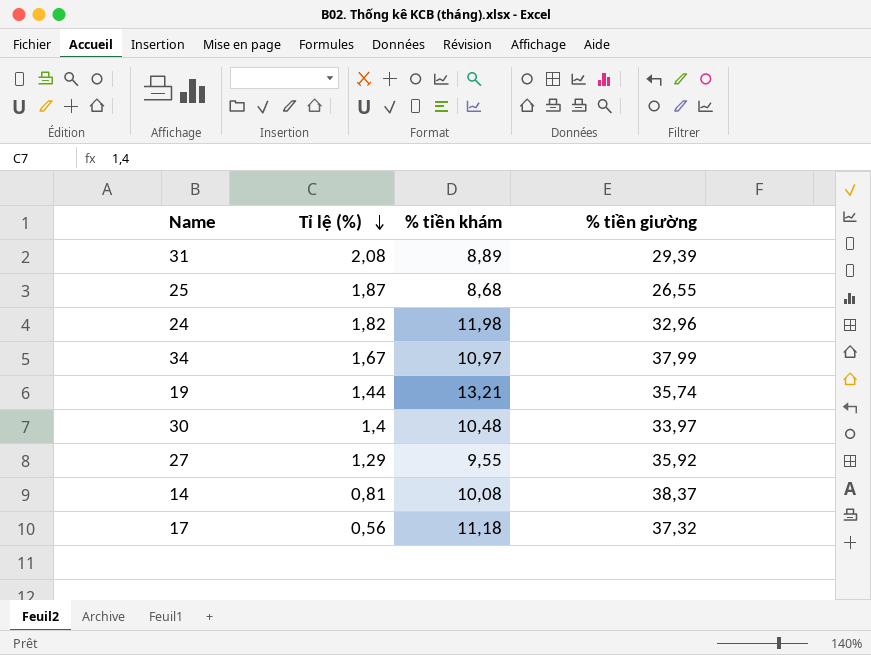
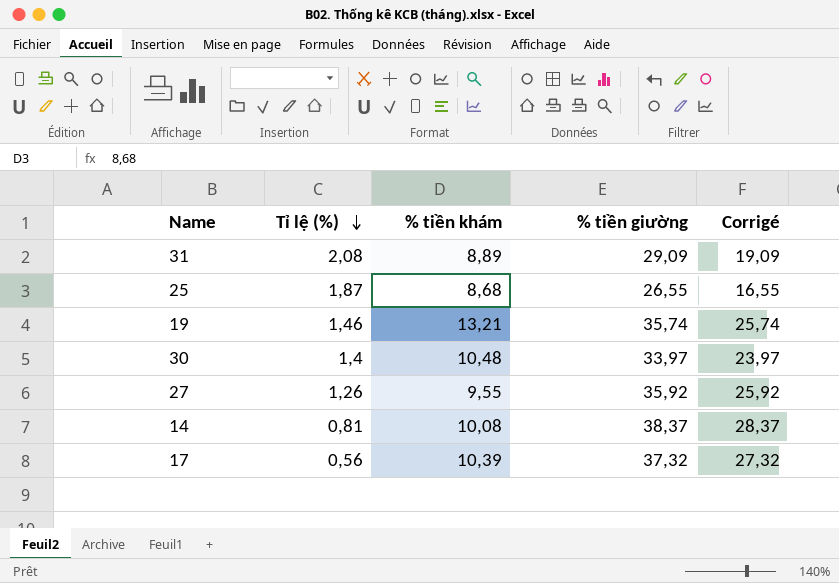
column Corrigé | formula: none -> [% tiền giường] - 10
row 24: 1,82 | 11,98 | 32,96 -> none
row 34: 1,67 | 10,97 | 37,99 -> none
31 | % tiền giường: 29,39 -> 29,09
19 | Tỉ lệ (%): 1,44 -> 1,46
27 | Tỉ lệ (%): 1,29 -> 1,26
17 | % tiền khám: 11,18 -> 10,39

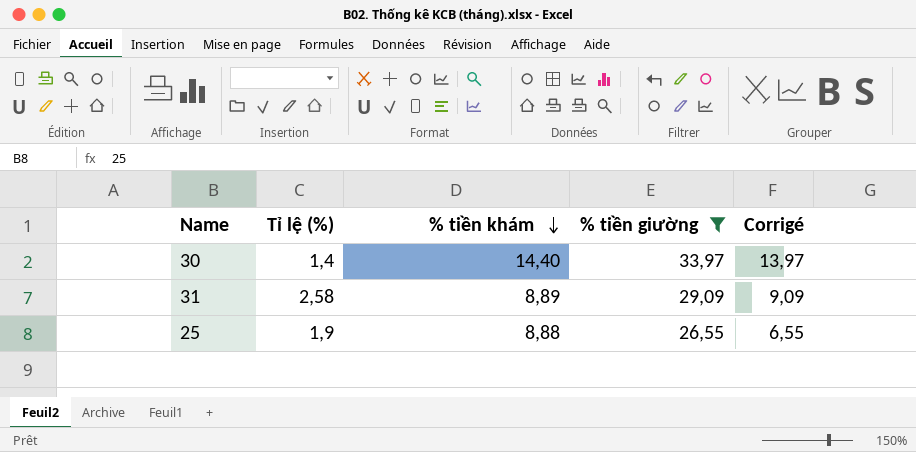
filter: none -> % tiền giường <= 33,97
row order: Tỉ lệ (%) descending -> % tiền khám descending
column Corrigé | formula: [% tiền giường] - 10 -> [% tiền giường] - 20
30 | % tiền khám: 10,48 -> 14,40
31 | Tỉ lệ (%): 2,08 -> 2,58
25 | Tỉ lệ (%): 1,87 -> 1,9
25 | % tiền khám: 8,68 -> 8,88

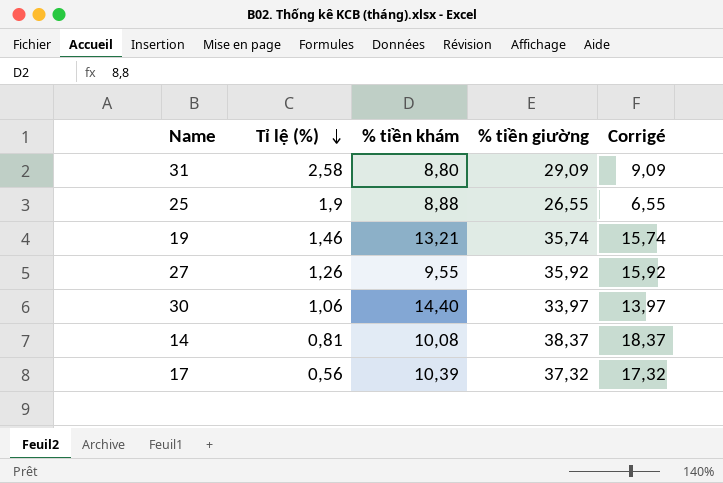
filter: % tiền giường <= 33,97 -> none
row order: % tiền khám descending -> Tỉ lệ (%) descending
31 | % tiền khám: 8,89 -> 8,80
30 | Tỉ lệ (%): 1,4 -> 1,06

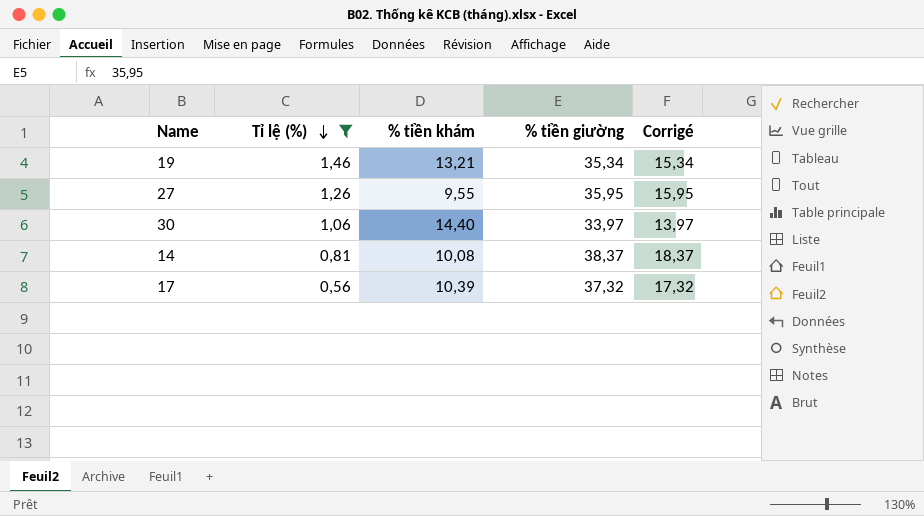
filter: none -> Tỉ lệ (%) <= 1,46
19 | % tiền giường: 35,74 -> 35,34
19 | Corrigé: 15,74 -> 15,34
27 | % tiền giường: 35,92 -> 35,95
27 | Corrigé: 15,92 -> 15,95

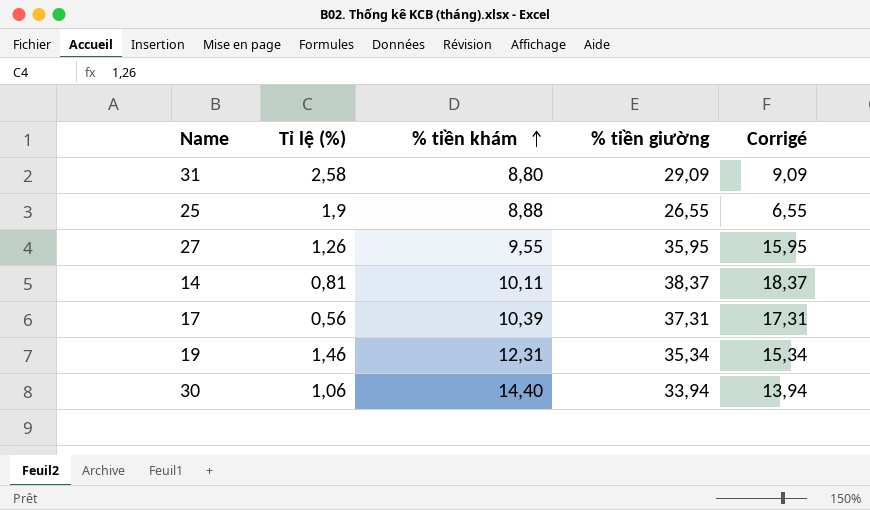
filter: Tỉ lệ (%) <= 1,46 -> none
row order: Tỉ lệ (%) descending -> % tiền khám ascending
14 | % tiền khám: 10,08 -> 10,11
17 | % tiền giường: 37,32 -> 37,31
17 | Corrigé: 17,32 -> 17,31
19 | % tiền khám: 13,21 -> 12,31
30 | % tiền giường: 33,97 -> 33,94
30 | Corrigé: 13,97 -> 13,94

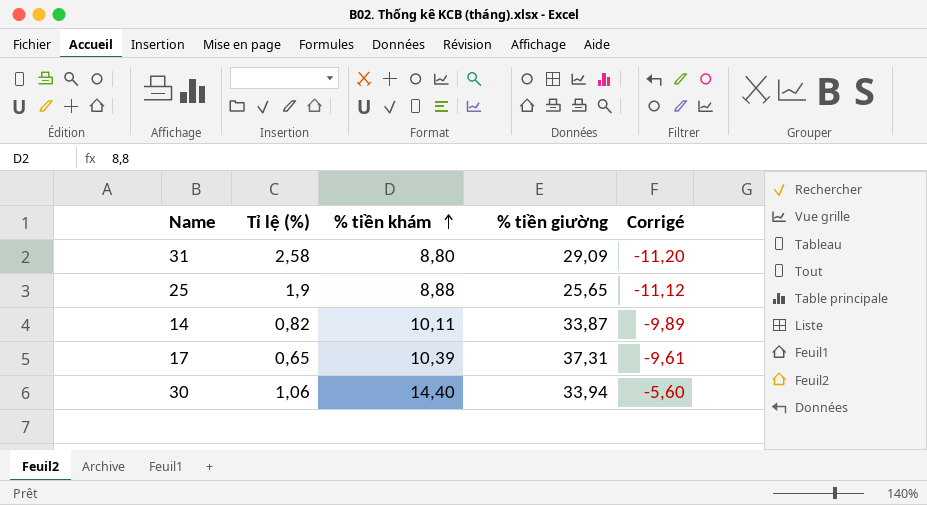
column Corrigé | formula: [% tiền giường] - 20 -> [% tiền khám] - 20
row 27: 1,26 | 9,55 | 35,95 | 15,95 -> none
row 19: 1,46 | 12,31 | 35,34 | 15,34 -> none
25 | % tiền giường: 26,55 -> 25,65
14 | Tỉ lệ (%): 0,81 -> 0,82
14 | % tiền giường: 38,37 -> 33,87
17 | Tỉ lệ (%): 0,56 -> 0,65

